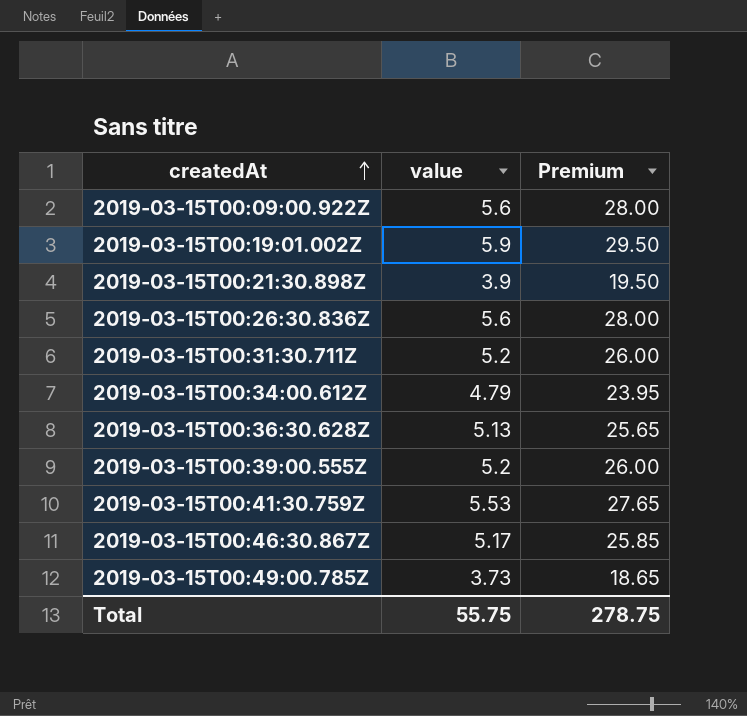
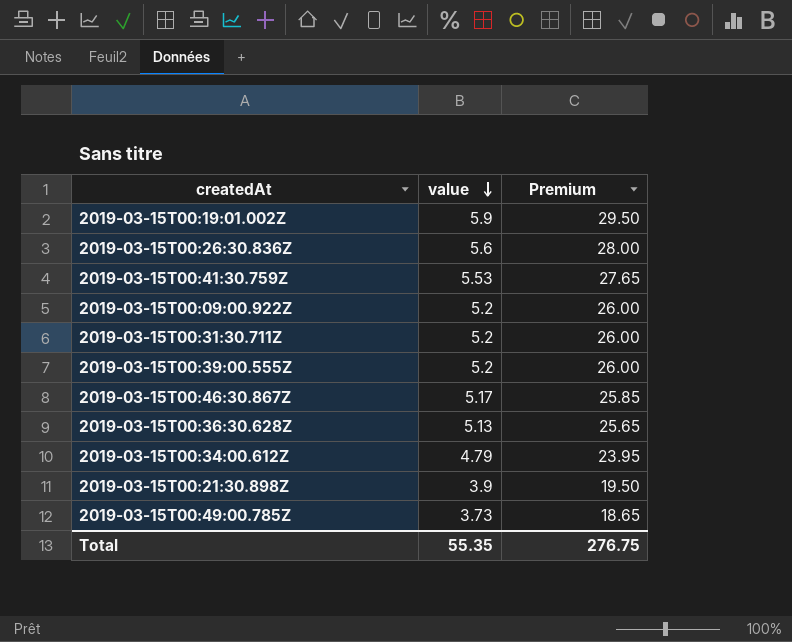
row order: createdAt ascending -> value descending
2019-03-15T00:09:00.922Z | value: 5.6 -> 5.2
2019-03-15T00:09:00.922Z | Premium: 28.00 -> 26.00
Total | value: 55.75 -> 55.35
Total | Premium: 278.75 -> 276.75

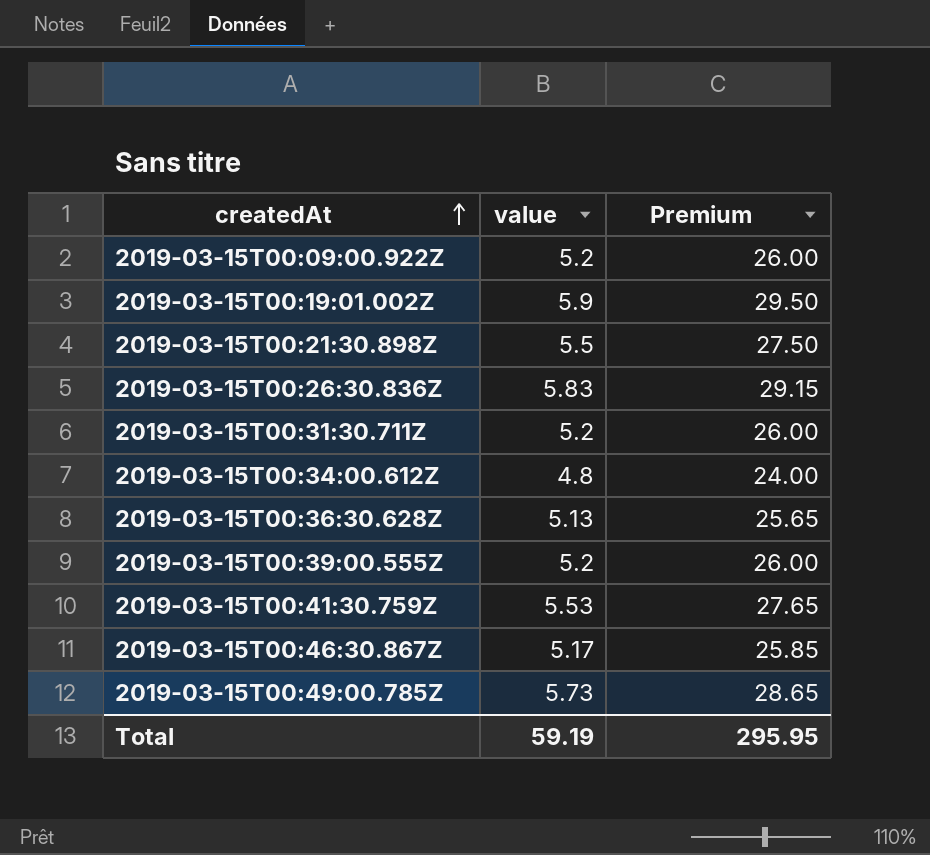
row order: value descending -> createdAt ascending
2019-03-15T00:21:30.898Z | value: 3.9 -> 5.5
2019-03-15T00:21:30.898Z | Premium: 19.50 -> 27.50
2019-03-15T00:26:30.836Z | value: 5.6 -> 5.83
2019-03-15T00:26:30.836Z | Premium: 28.00 -> 29.15
2019-03-15T00:34:00.612Z | value: 4.79 -> 4.8
2019-03-15T00:34:00.612Z | Premium: 23.95 -> 24.00
2019-03-15T00:49:00.785Z | value: 3.73 -> 5.73
2019-03-15T00:49:00.785Z | Premium: 18.65 -> 28.65
Total | value: 55.35 -> 59.19
Total | Premium: 276.75 -> 295.95

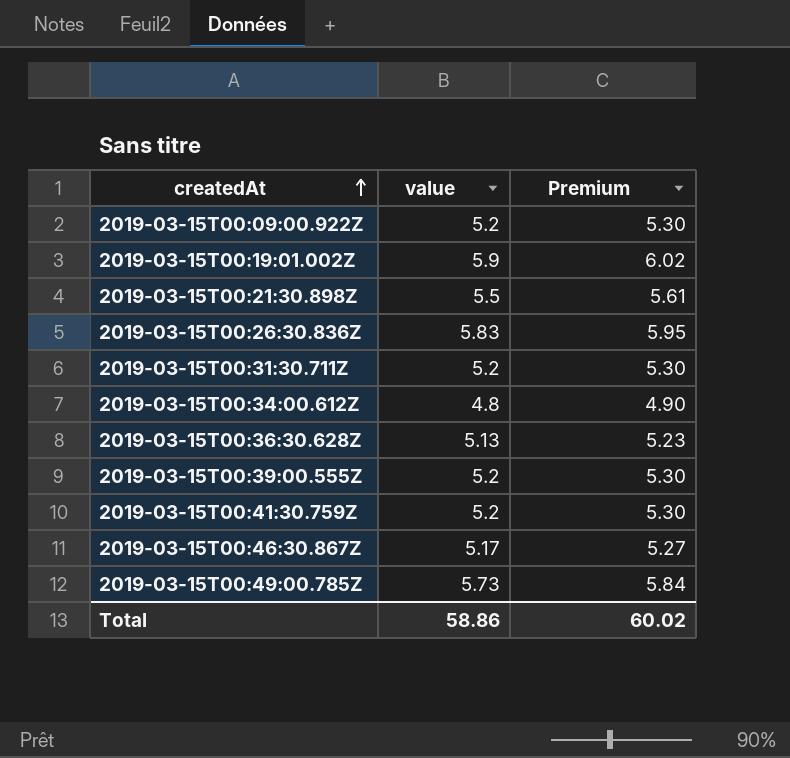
column Premium | formula: [value] * 5 -> [value] * 1.02
2019-03-15T00:41:30.759Z | value: 5.53 -> 5.2
Total | value: 59.19 -> 58.86
Total | Premium: 295.95 -> 60.02

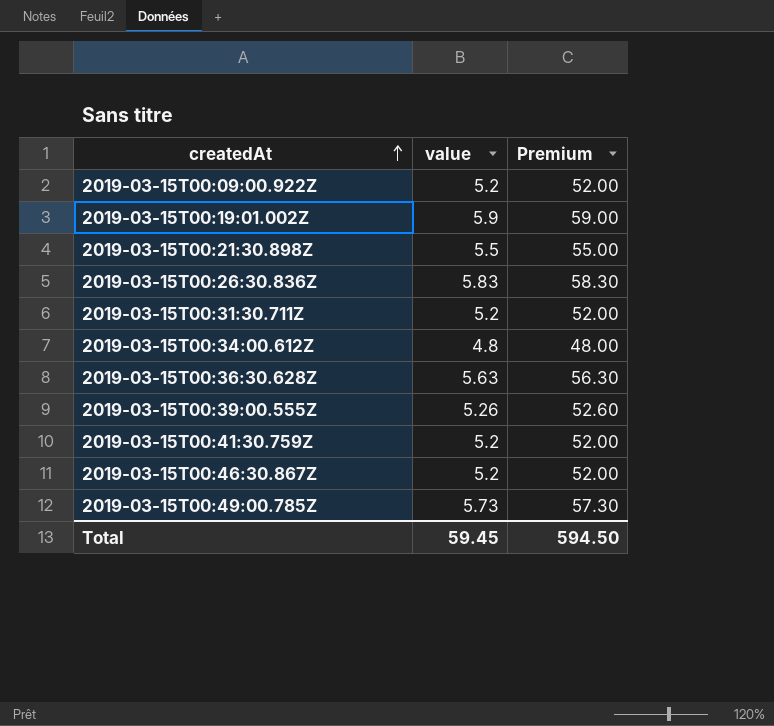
column Premium | formula: [value] * 1.02 -> [value] * 10
2019-03-15T00:36:30.628Z | value: 5.13 -> 5.63
2019-03-15T00:39:00.555Z | value: 5.2 -> 5.26
2019-03-15T00:46:30.867Z | value: 5.17 -> 5.2
Total | value: 58.86 -> 59.45
Total | Premium: 60.02 -> 594.50

